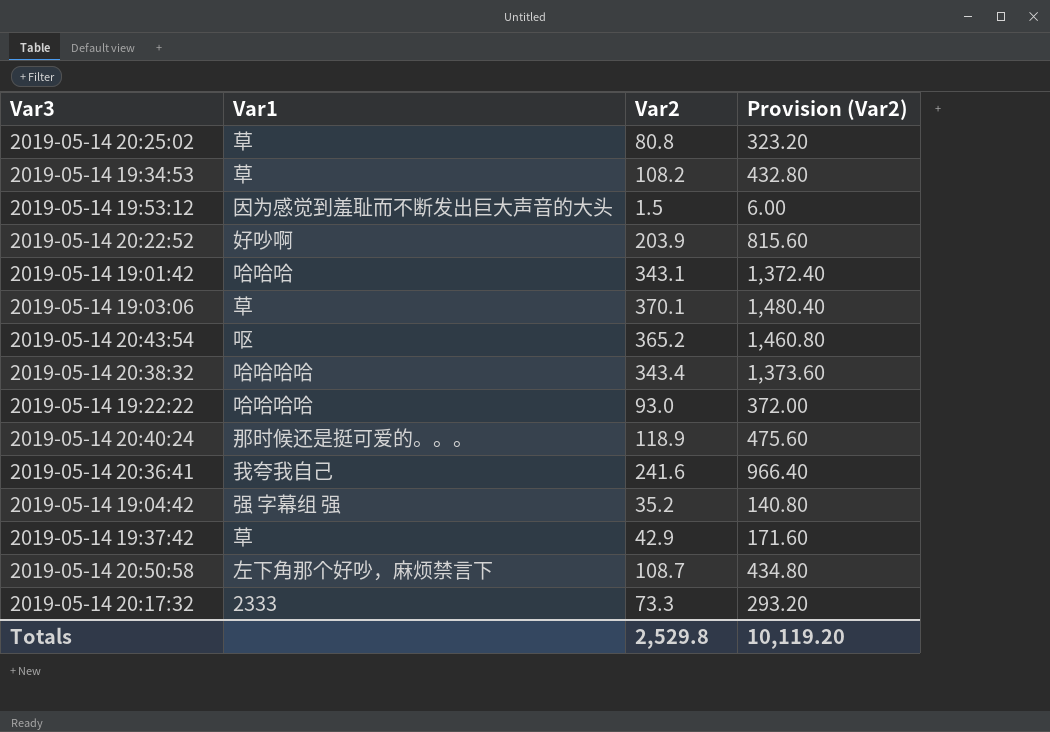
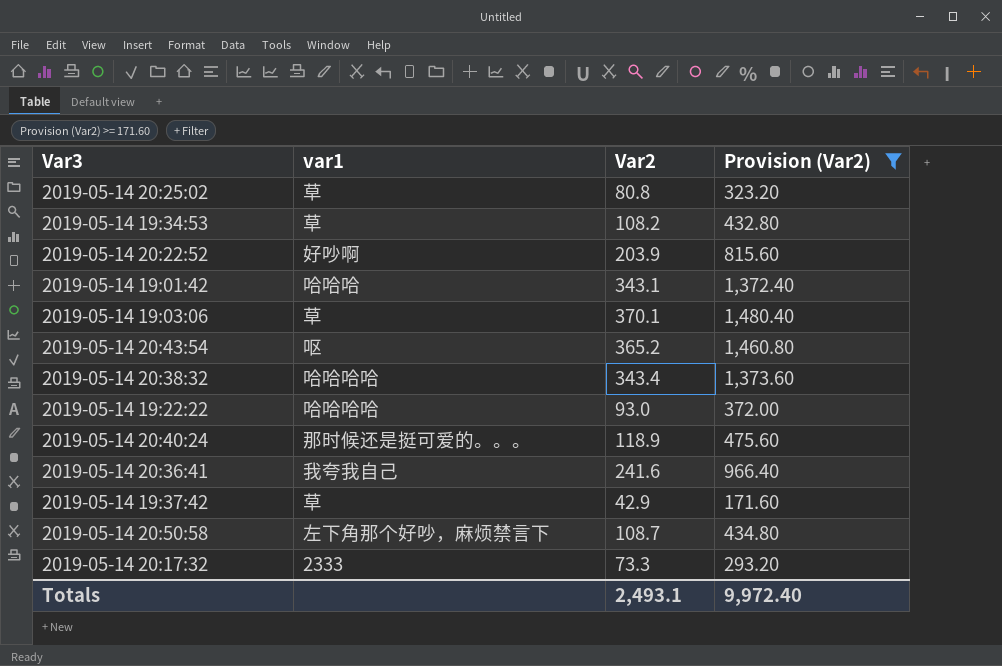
filter: none -> Provision (Var2) >= 171.60
column name: Var1 -> var1
Totals | Var2: 2,529.8 -> 2,493.1
Totals | Provision (Var2): 10,119.20 -> 9,972.40

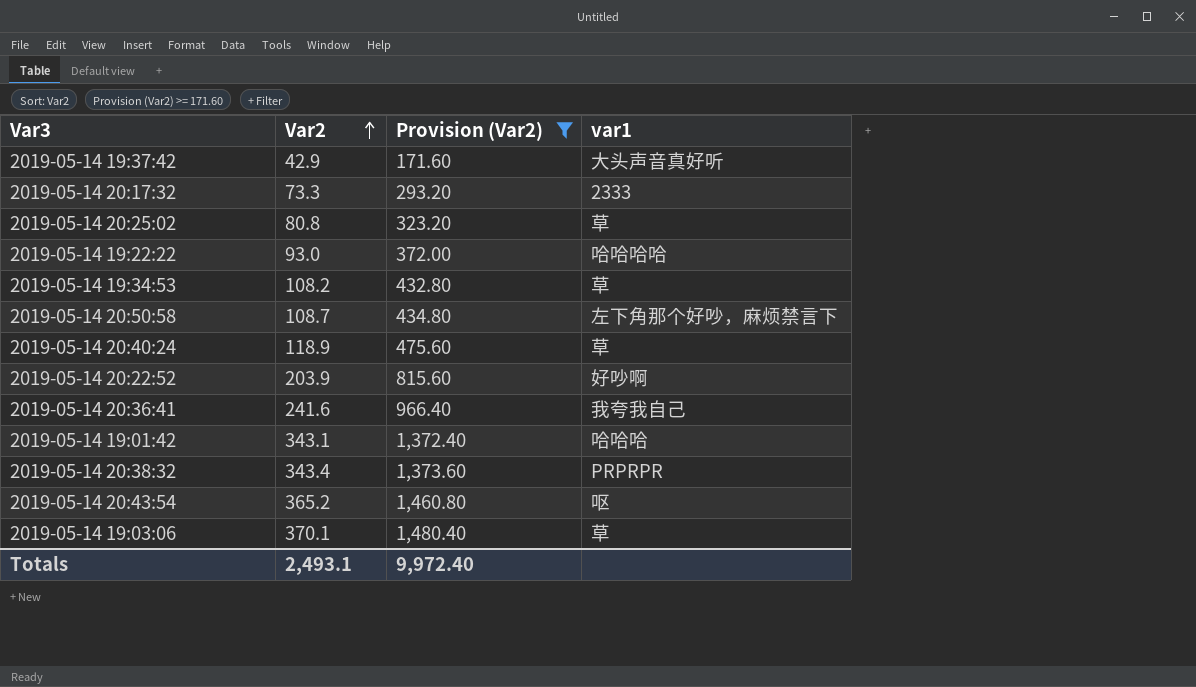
row order: none -> Var2 ascending
column var1 | position: 2 -> 4
2019-05-14 19:37:42 | var1: 草 -> 大头声音真好听
2019-05-14 20:40:24 | var1: 那时候还是挺可爱的。。。 -> 草
2019-05-14 20:38:32 | var1: 哈哈哈哈 -> PRPRPR

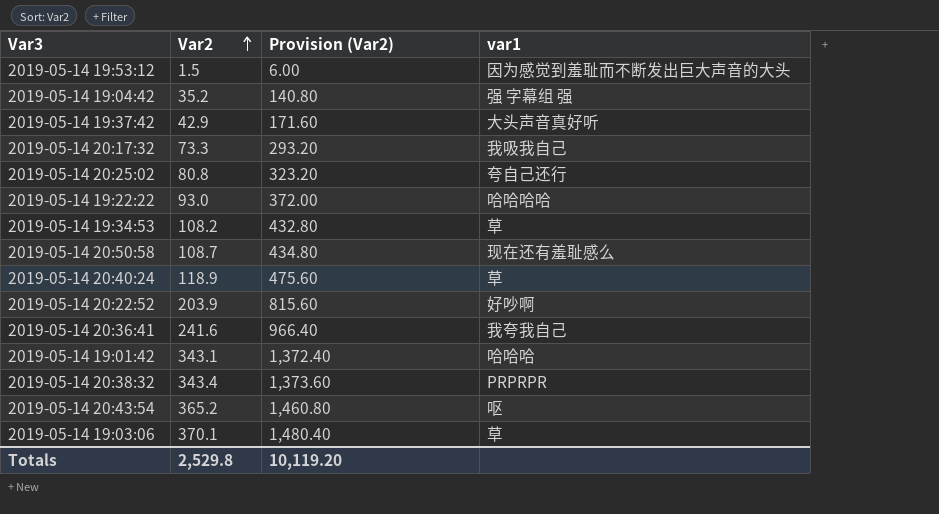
filter: Provision (Var2) >= 171.60 -> none
2019-05-14 20:17:32 | var1: 2333 -> 我吸我自己
2019-05-14 20:25:02 | var1: 草 -> 夸自己还行
2019-05-14 20:50:58 | var1: 左下角那个好吵，麻烦禁言下 -> 现在还有羞耻感么
Totals | Var2: 2,493.1 -> 2,529.8
Totals | Provision (Var2): 9,972.40 -> 10,119.20

